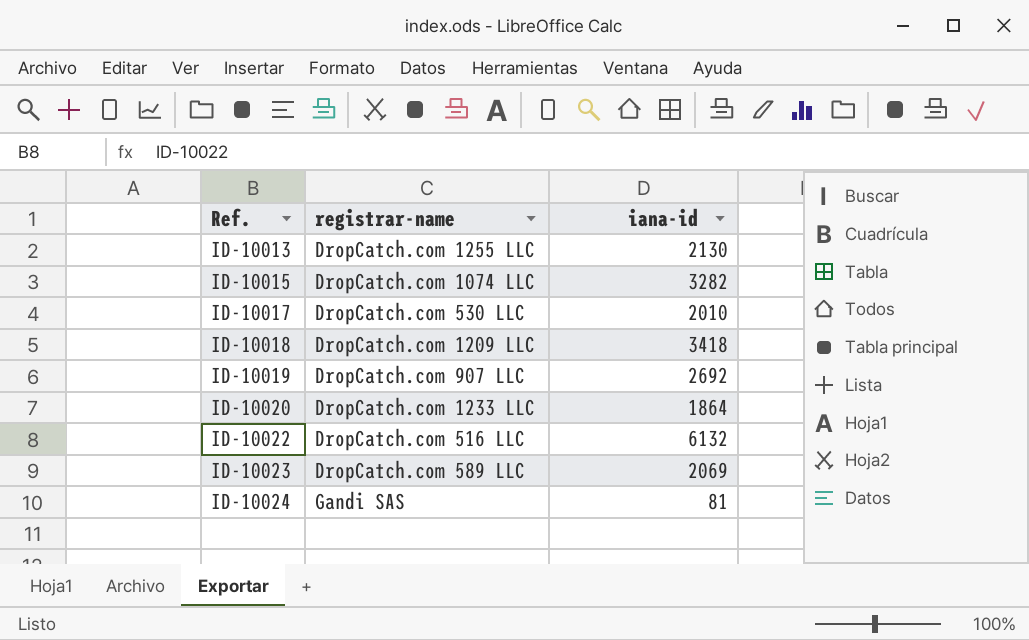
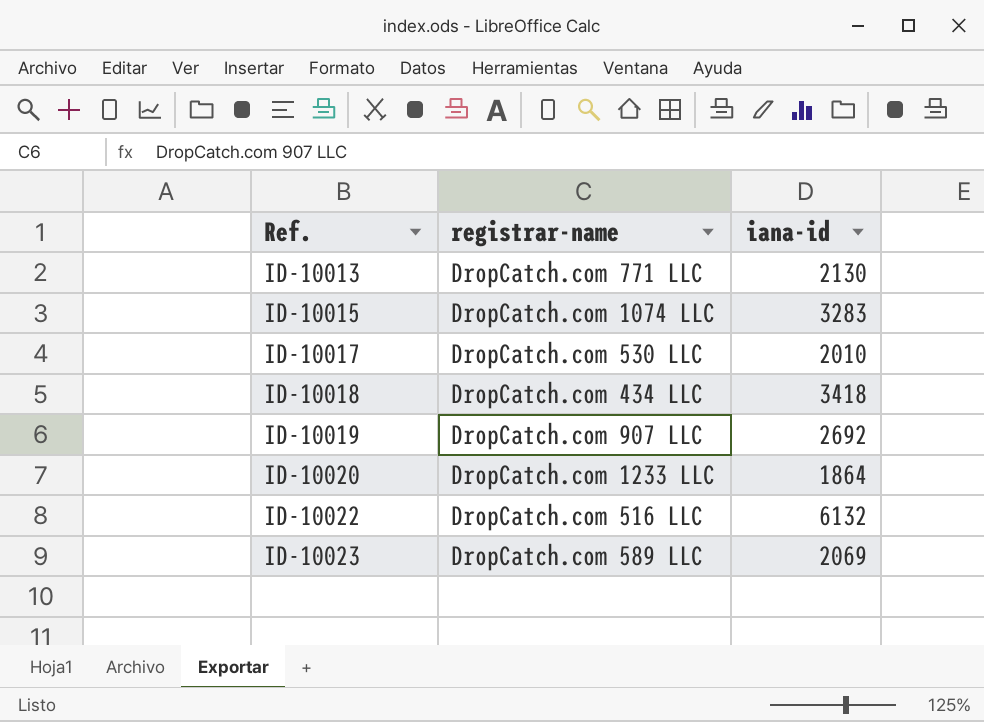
row ID-10024: Gandi SAS | 81 -> none
ID-10013 | registrar-name: DropCatch.com 1255 LLC -> DropCatch.com 771 LLC
ID-10015 | iana-id: 3282 -> 3283
ID-10018 | registrar-name: DropCatch.com 1209 LLC -> DropCatch.com 434 LLC

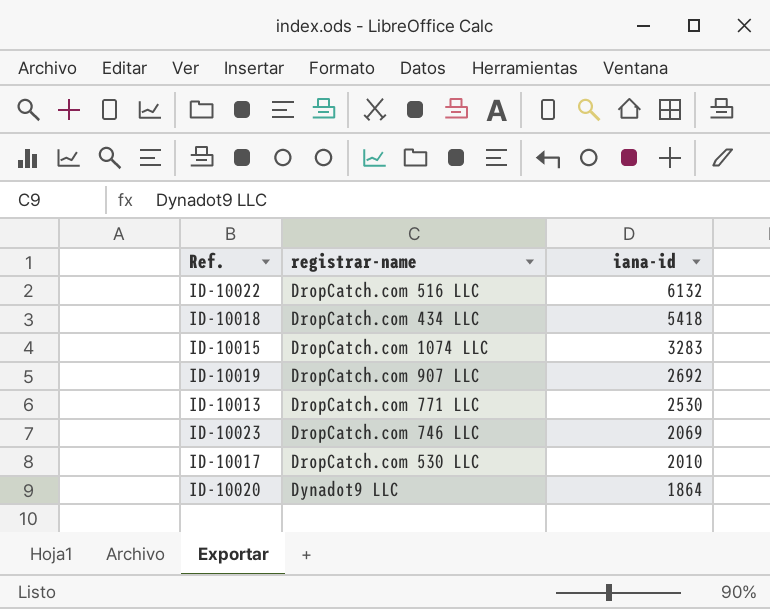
row order: Ref. ascending -> iana-id descending
ID-10018 | iana-id: 3418 -> 5418
ID-10013 | iana-id: 2130 -> 2530
ID-10023 | registrar-name: DropCatch.com 589 LLC -> DropCatch.com 746 LLC
ID-10020 | registrar-name: DropCatch.com 1233 LLC -> Dynadot9 LLC

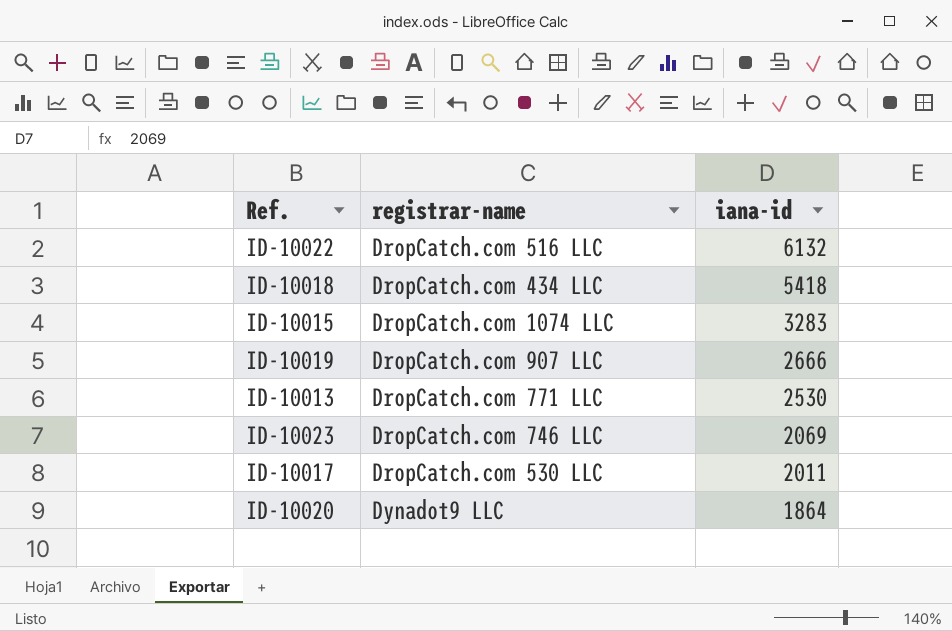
ID-10019 | iana-id: 2692 -> 2666
ID-10017 | iana-id: 2010 -> 2011

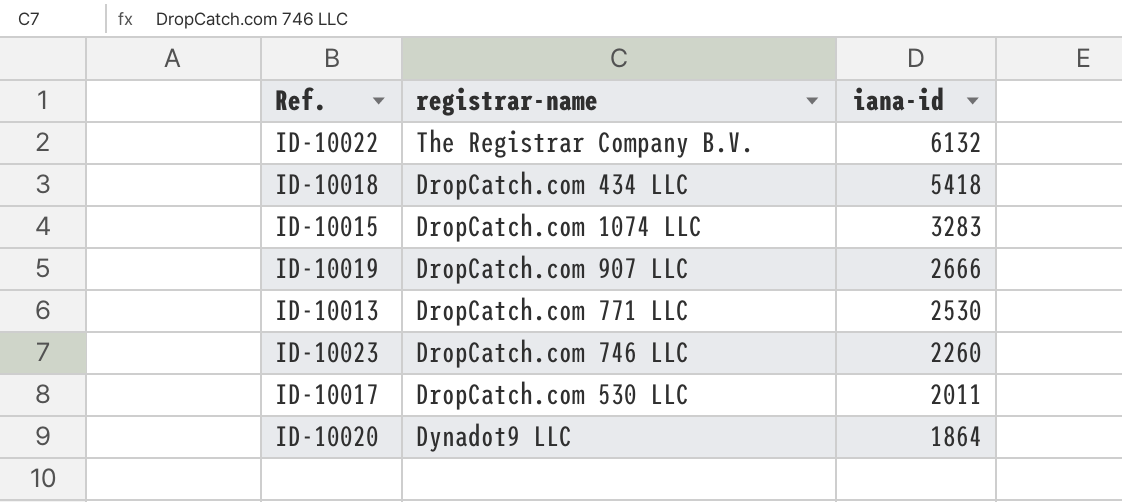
ID-10022 | registrar-name: DropCatch.com 516 LLC -> The Registrar Company B.V.
ID-10023 | iana-id: 2069 -> 2260

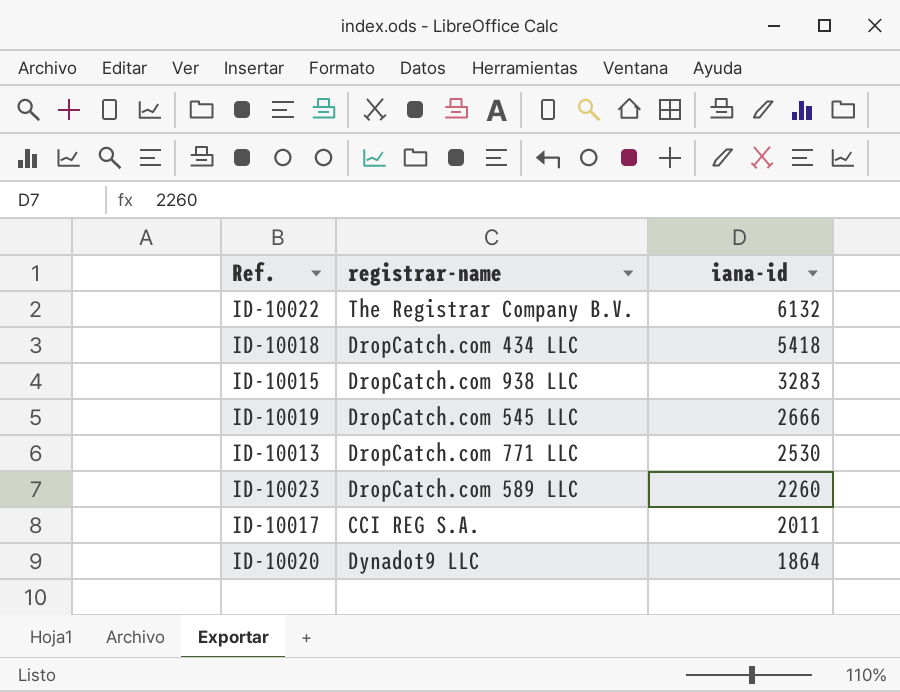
ID-10015 | registrar-name: DropCatch.com 1074 LLC -> DropCatch.com 938 LLC
ID-10019 | registrar-name: DropCatch.com 907 LLC -> DropCatch.com 545 LLC
ID-10023 | registrar-name: DropCatch.com 746 LLC -> DropCatch.com 589 LLC
ID-10017 | registrar-name: DropCatch.com 530 LLC -> CCI REG S.A.

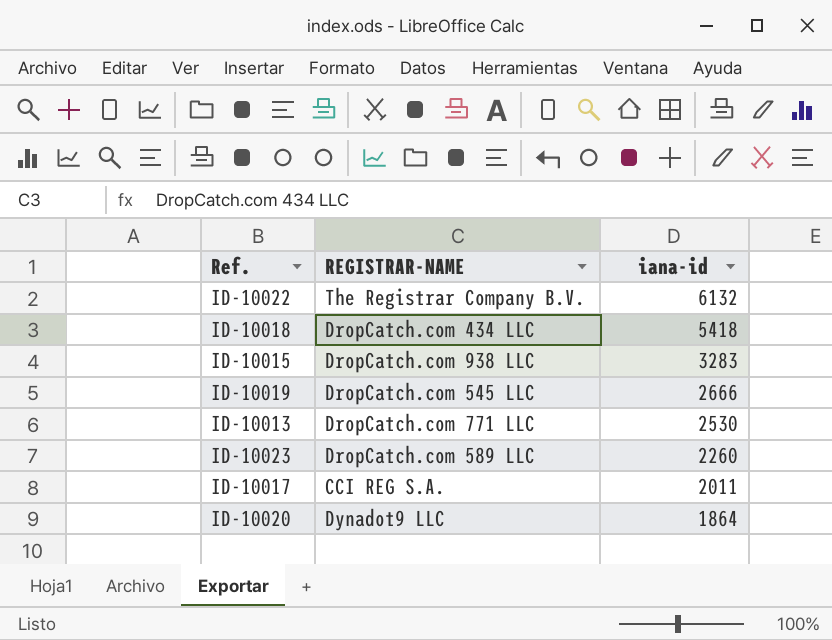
column name: registrar-name -> REGISTRAR-NAME

